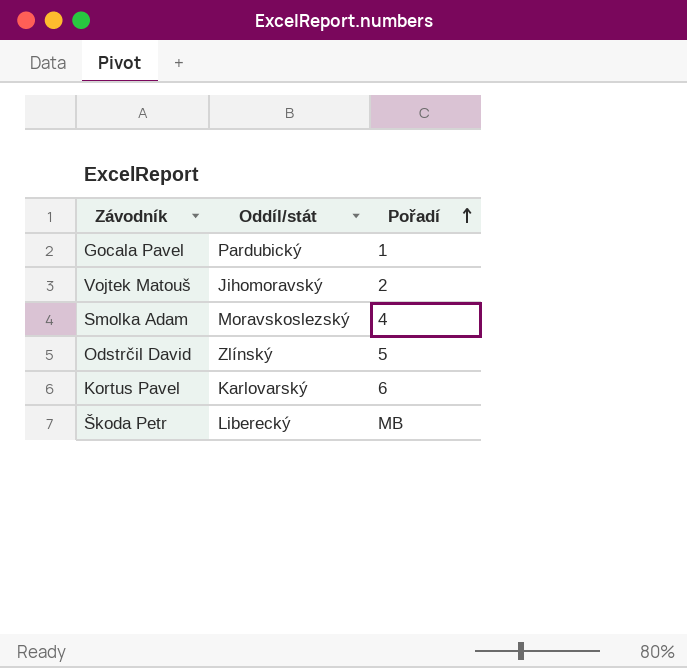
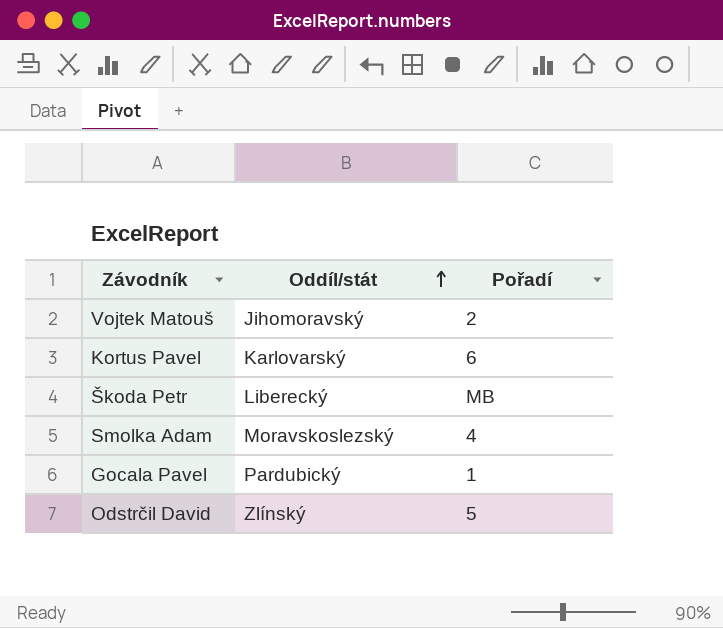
row order: Pořadí ascending -> Oddíl/stát ascending

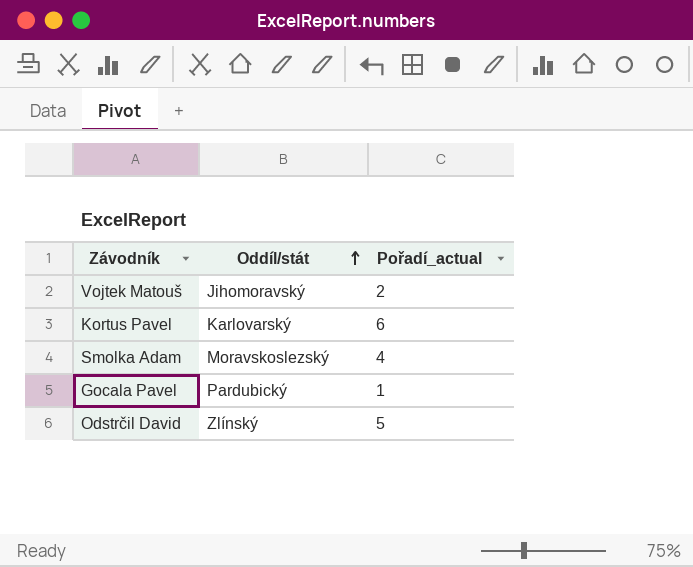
column name: Pořadí -> Pořadí_actual
row Škoda Petr: Liberecký | MB -> none

